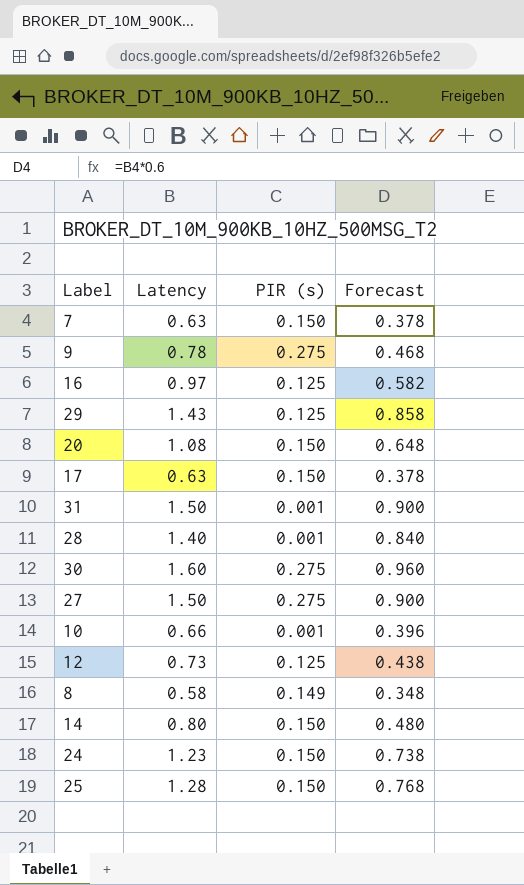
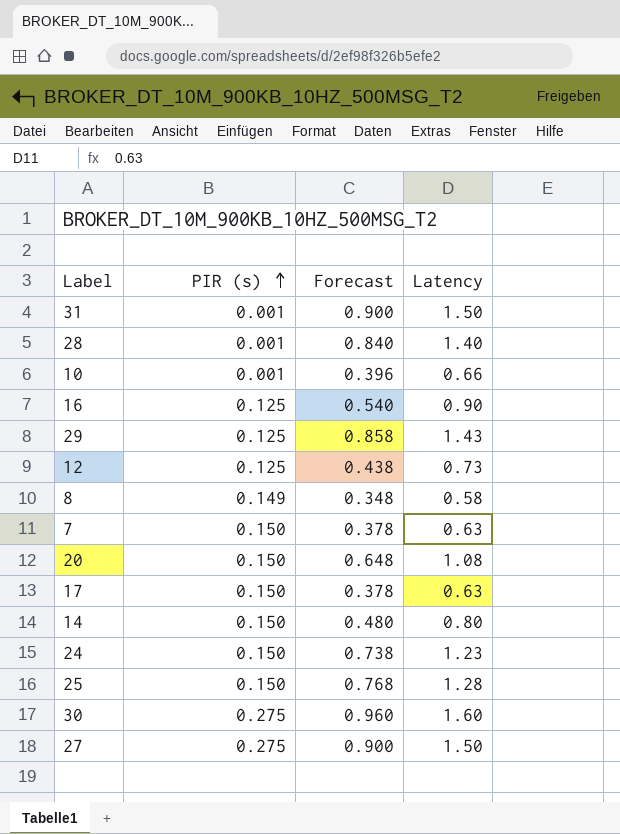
row order: none -> PIR (s) ascending
column Latency | position: 2 -> 4
row 9: 0.78 | 0.275 | 0.468 -> none
16 | Forecast: 0.582 -> 0.540
16 | Latency: 0.97 -> 0.90

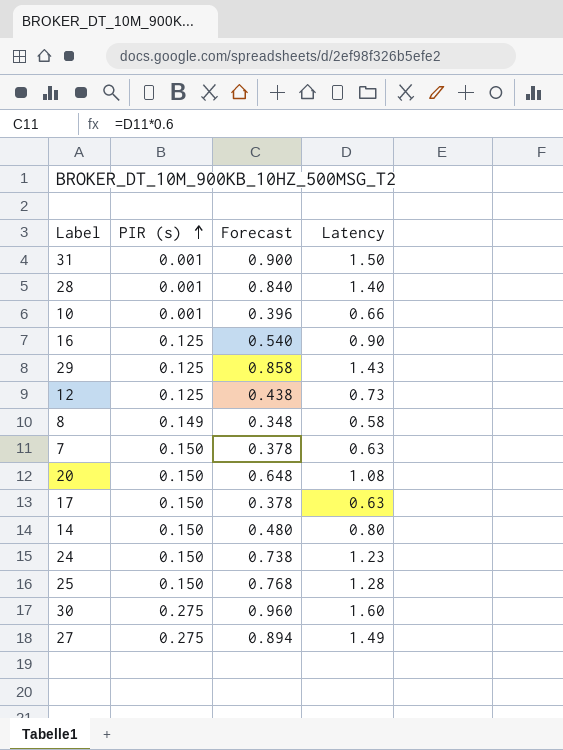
27 | Forecast: 0.900 -> 0.894
27 | Latency: 1.50 -> 1.49

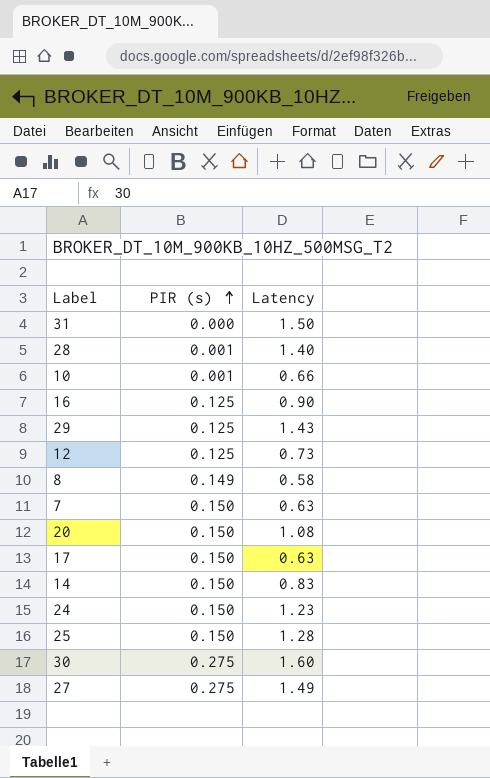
column Forecast | formula: [Latency] * 0.6 -> none
31 | PIR (s): 0.001 -> 0.000
14 | Latency: 0.80 -> 0.83

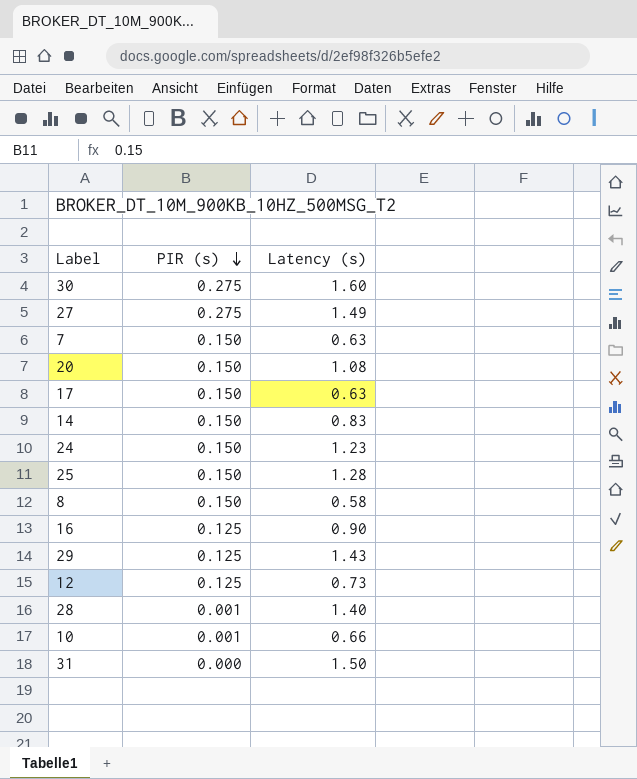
row order: PIR (s) ascending -> PIR (s) descending
column name: Latency -> Latency (s)
8 | PIR (s): 0.149 -> 0.150

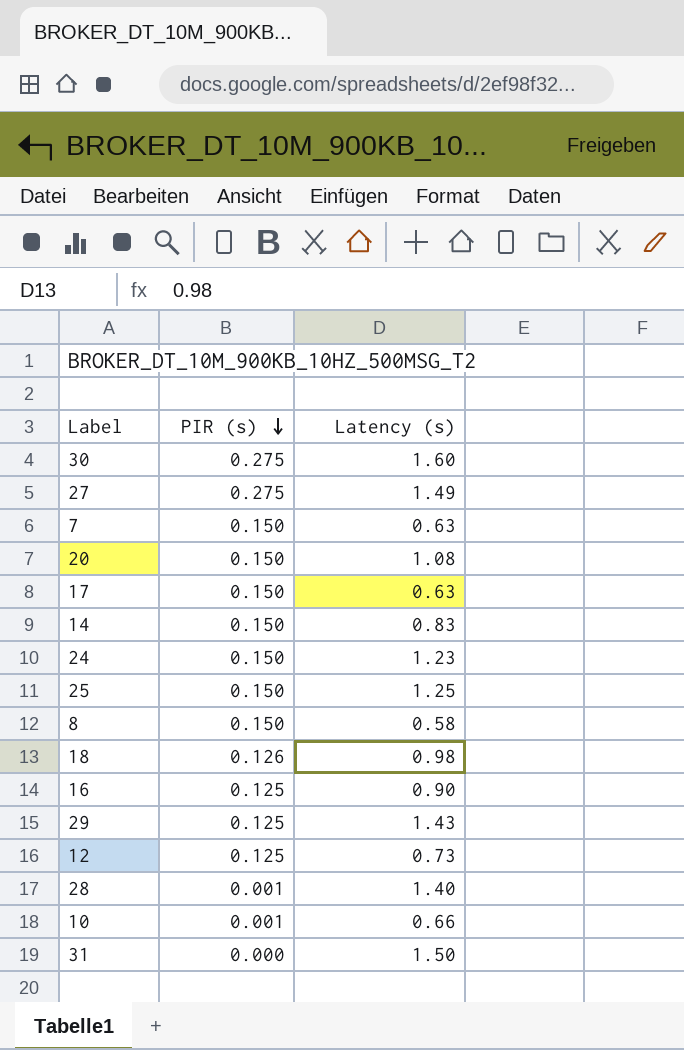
25 | Latency (s): 1.28 -> 1.25
row 18: none -> 0.126 | 0.98

